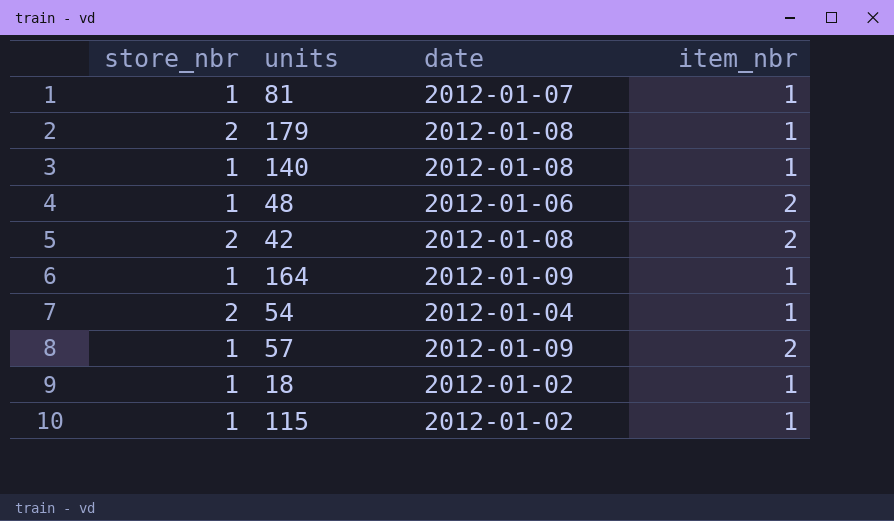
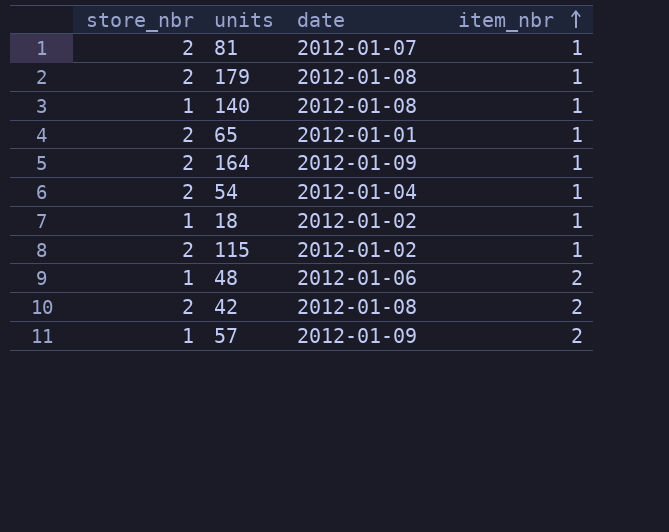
row order: none -> item_nbr ascending
81 | store_nbr: 1 -> 2
row 65: none -> 2 | 2012-01-01 | 1
164 | store_nbr: 1 -> 2
115 | store_nbr: 1 -> 2

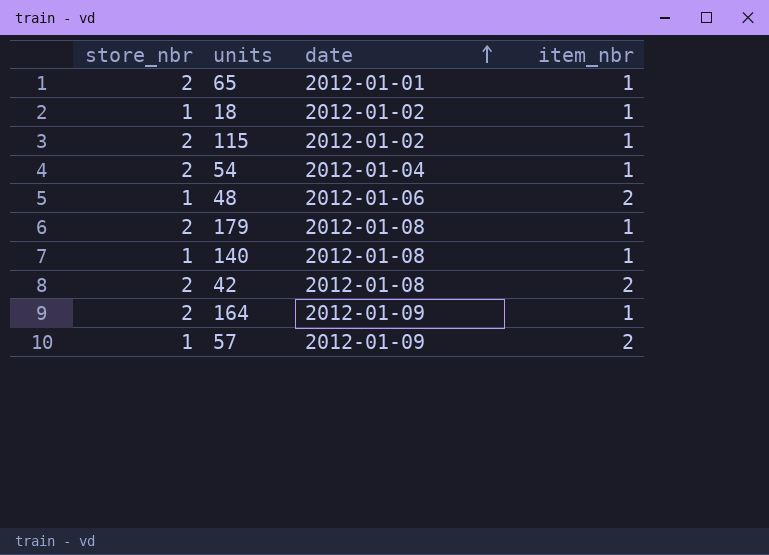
row order: item_nbr ascending -> date ascending
row 81: 2 | 2012-01-07 | 1 -> none

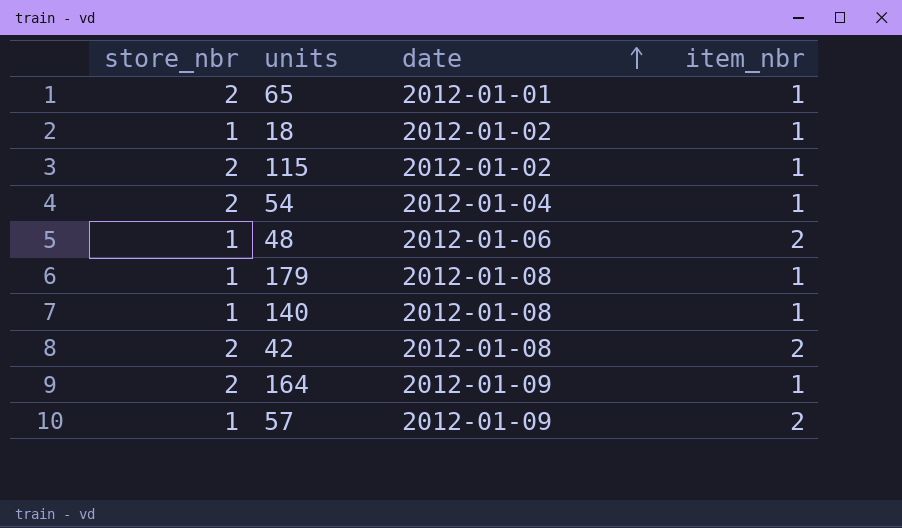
179 | store_nbr: 2 -> 1

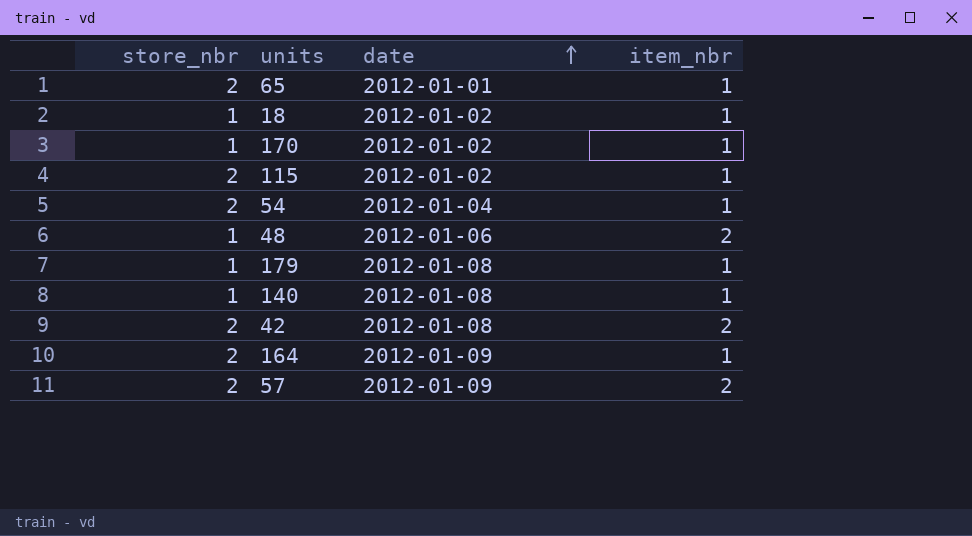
row 170: none -> 1 | 2012-01-02 | 1
57 | store_nbr: 1 -> 2

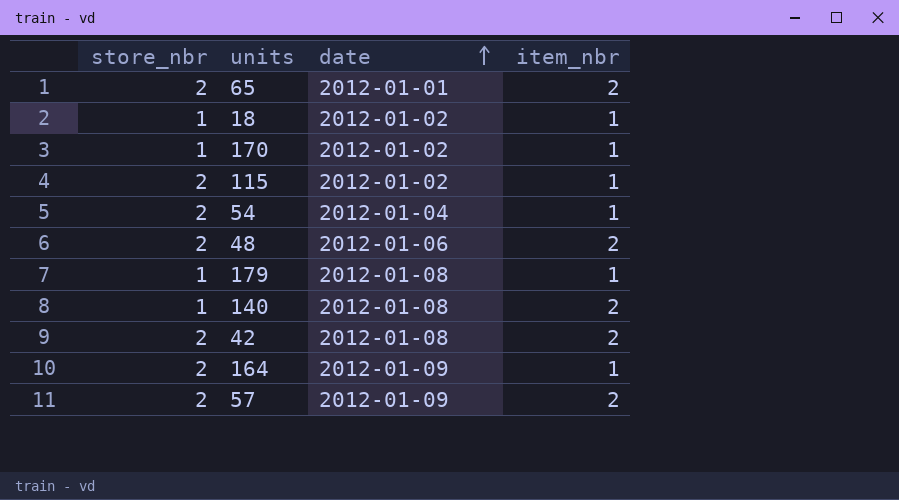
65 | item_nbr: 1 -> 2
48 | store_nbr: 1 -> 2
140 | item_nbr: 1 -> 2

